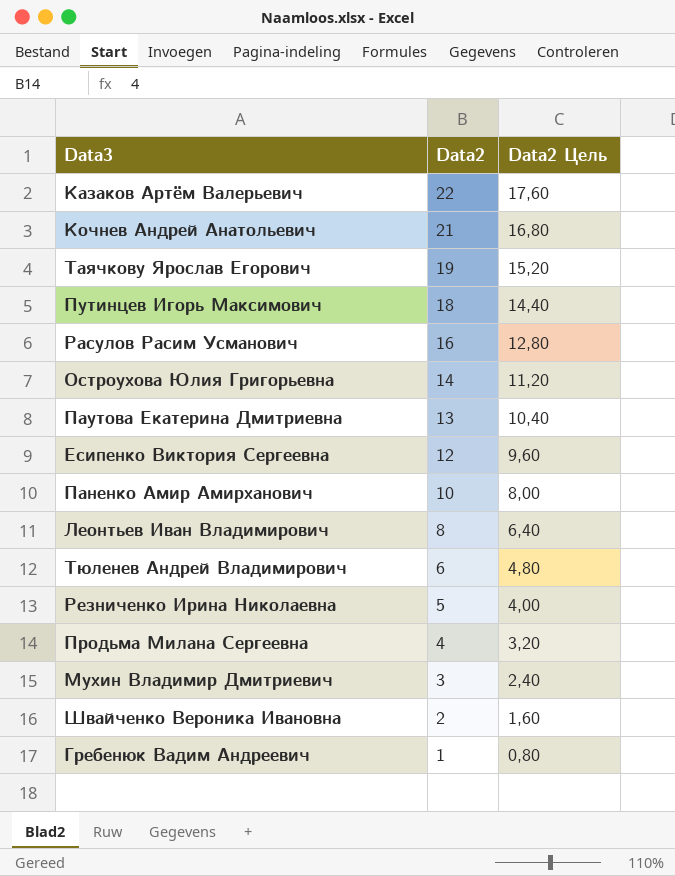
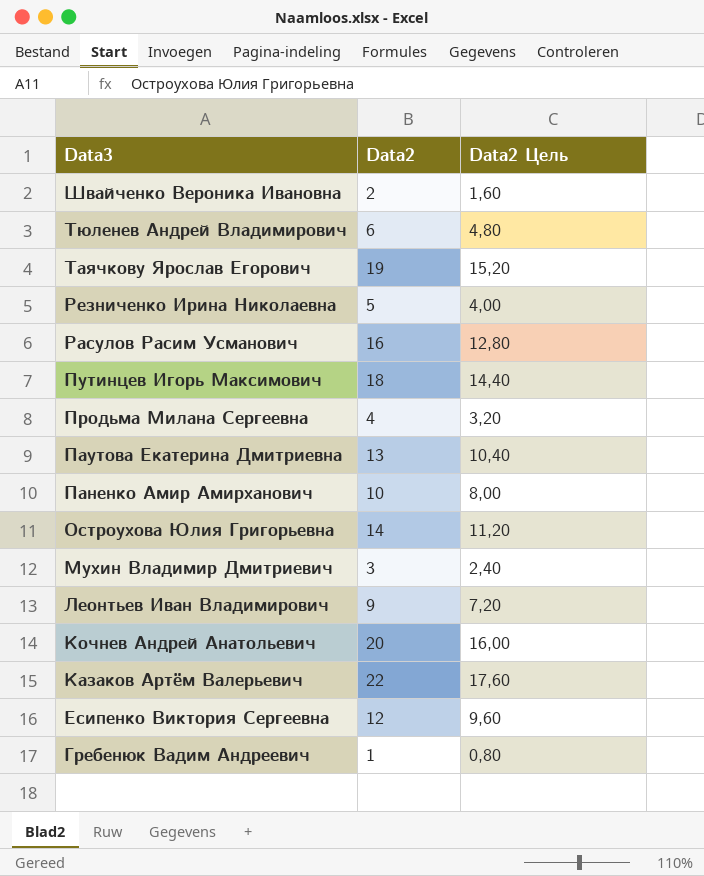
row order: Data2 descending -> Data3 descending
Леонтьев Иван Владимирович | Data2: 8 -> 9
Леонтьев Иван Владимирович | Data2 Цель: 6,40 -> 7,20
Кочнев Андрей Анатольевич | Data2: 21 -> 20
Кочнев Андрей Анатольевич | Data2 Цель: 16,80 -> 16,00

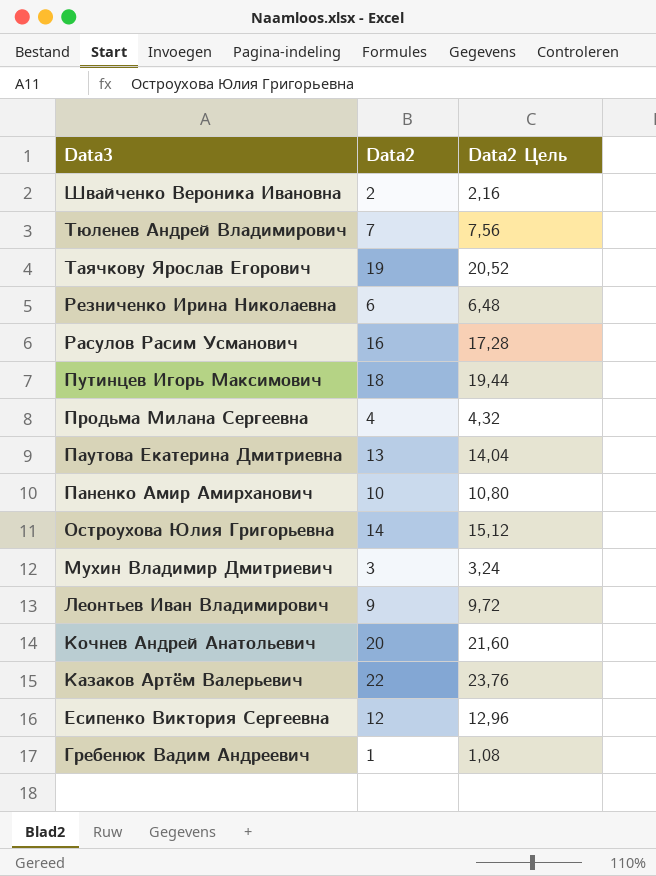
column Data2 Цель | formula: [Data2] * 0,8 -> [Data2] * 1,08
Тюленев Андрей Владимирович | Data2: 6 -> 7
Резниченко Ирина Николаевна | Data2: 5 -> 6

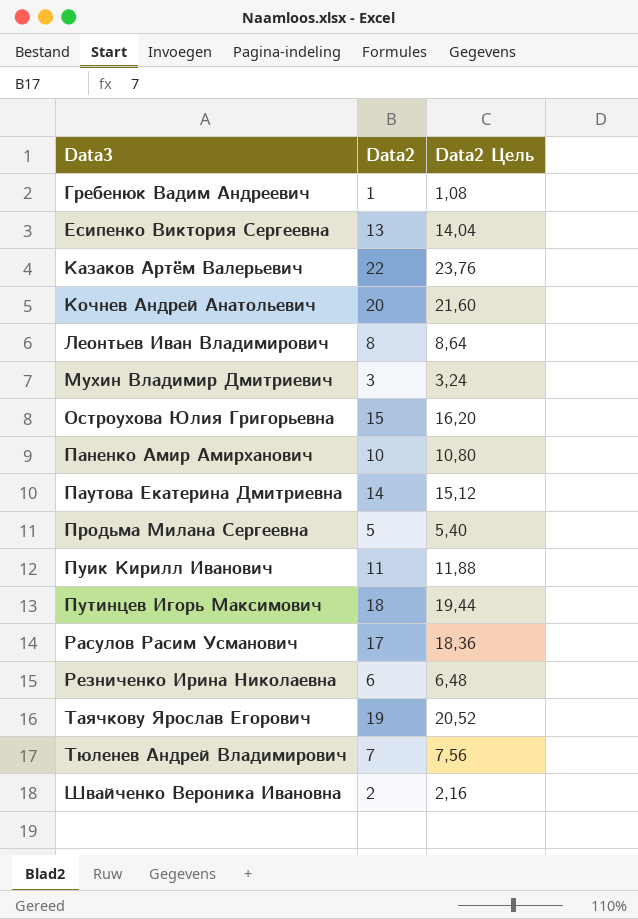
row order: Data3 descending -> Data3 ascending
Есипенко Виктория Сергеевна | Data2: 12 -> 13
Есипенко Виктория Сергеевна | Data2 Цель: 12,96 -> 14,04
Леонтьев Иван Владимирович | Data2: 9 -> 8
Леонтьев Иван Владимирович | Data2 Цель: 9,72 -> 8,64
Остроухова Юлия Григорьевна | Data2: 14 -> 15
Остроухова Юлия Григорьевна | Data2 Цель: 15,12 -> 16,20
Паутова Екатерина Дмитриевна | Data2: 13 -> 14
Паутова Екатерина Дмитриевна | Data2 Цель: 14,04 -> 15,12
Продьма Милана Сергеевна | Data2: 4 -> 5
Продьма Милана Сергеевна | Data2 Цель: 4,32 -> 5,40
row Пуик Кирилл Иванович: none -> 11 | 11,88
Расулов Расим Усманович | Data2: 16 -> 17
Расулов Расим Усманович | Data2 Цель: 17,28 -> 18,36

